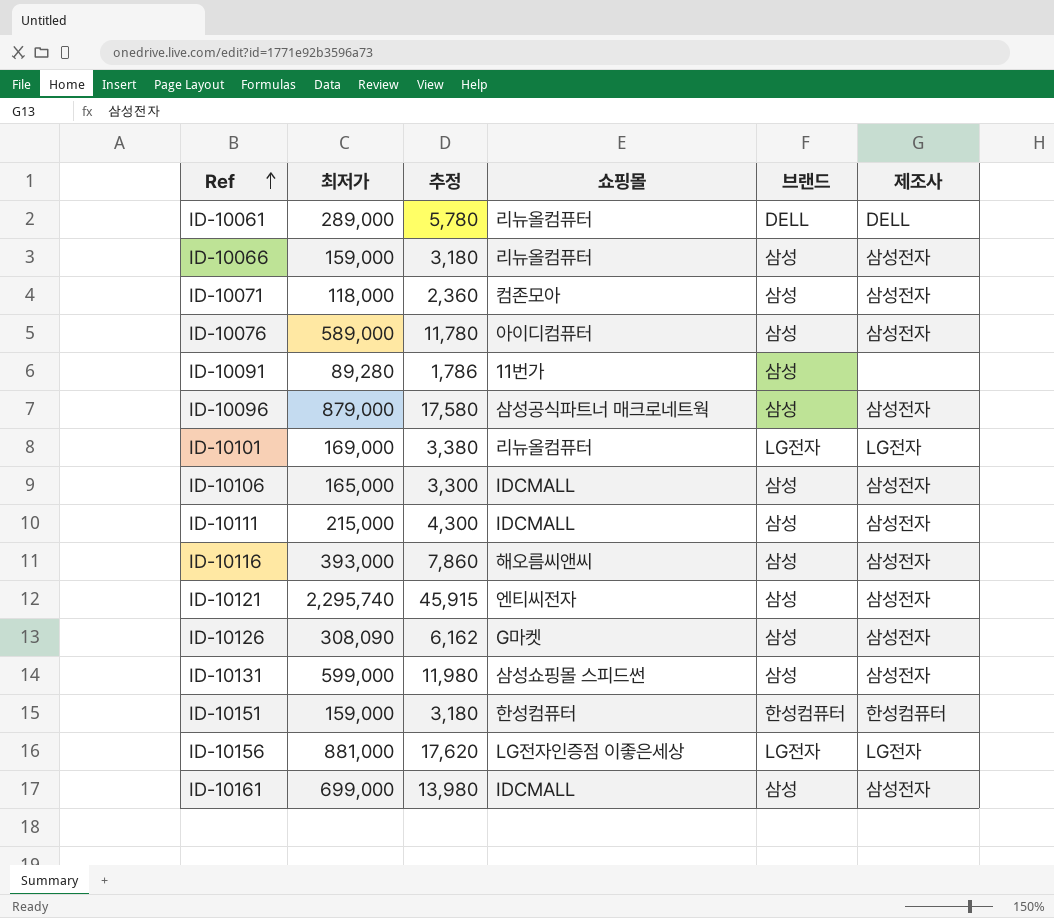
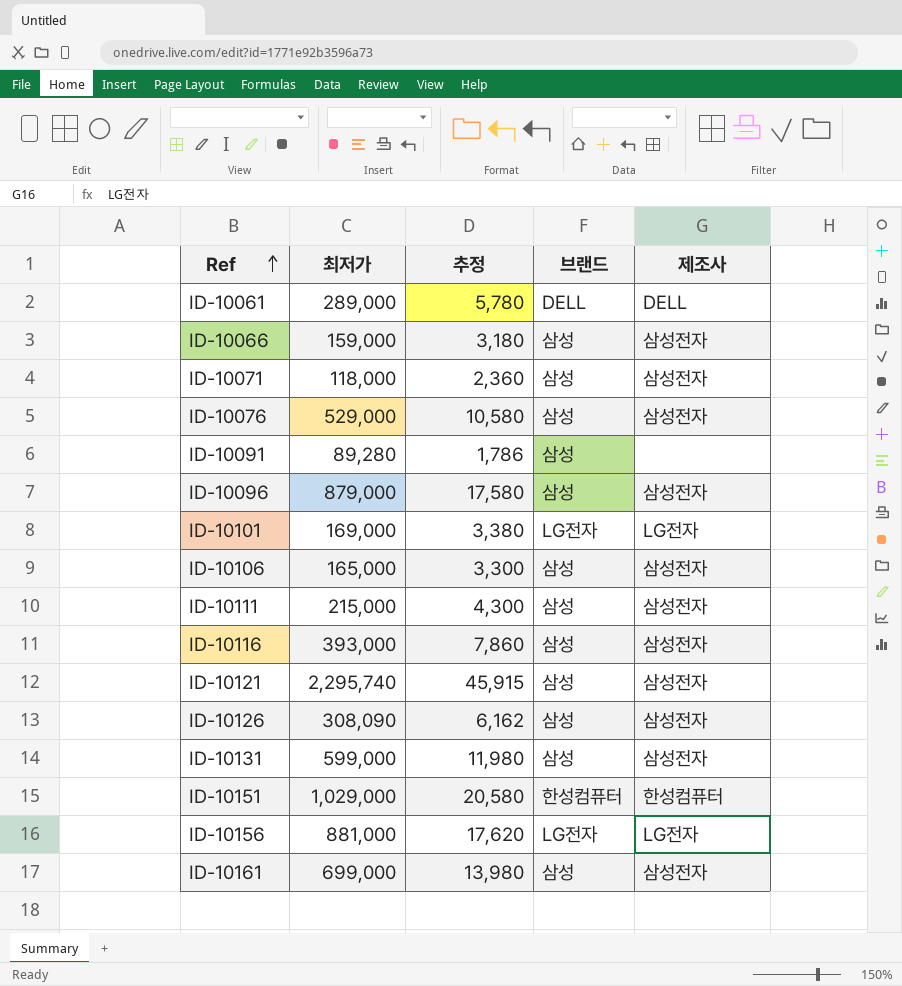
column 쇼핑몰 | position: 4 -> none
ID-10076 | 최저가: 589,000 -> 529,000
ID-10076 | 추정: 11,780 -> 10,580
ID-10151 | 최저가: 159,000 -> 1,029,000
ID-10151 | 추정: 3,180 -> 20,580

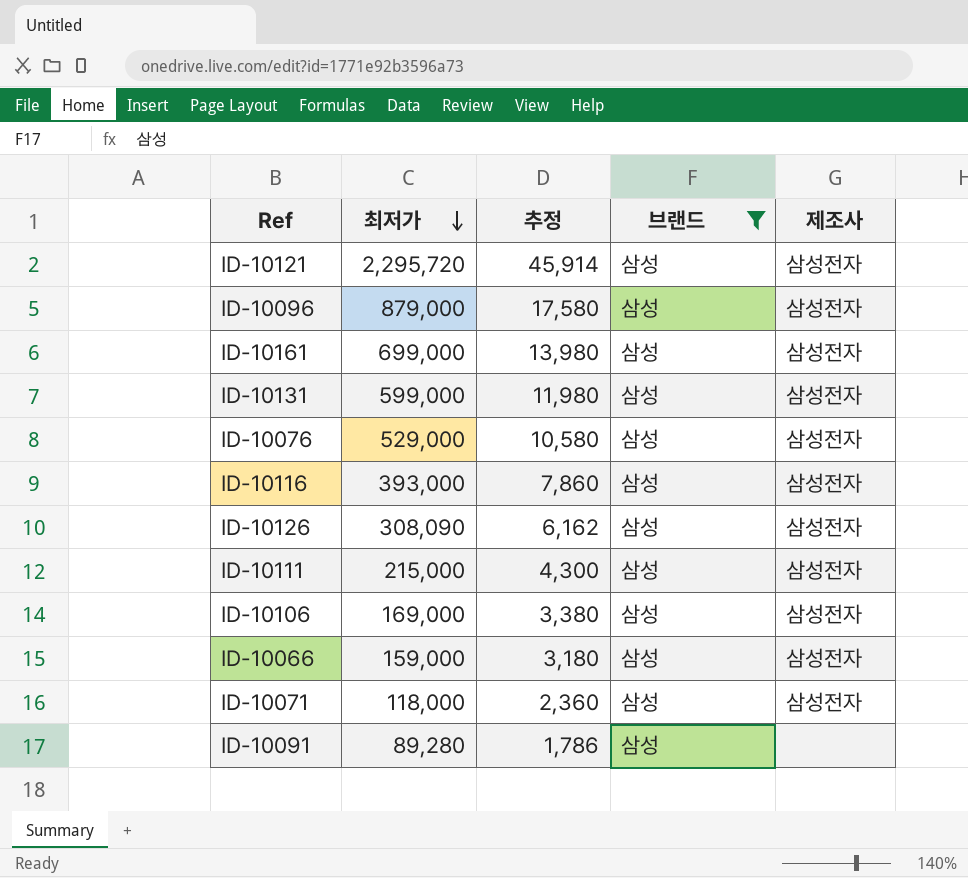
filter: none -> 브랜드 = 삼성
row order: Ref ascending -> 최저가 descending
ID-10121 | 최저가: 2,295,740 -> 2,295,720
ID-10121 | 추정: 45,915 -> 45,914
ID-10106 | 최저가: 165,000 -> 169,000
ID-10106 | 추정: 3,300 -> 3,380

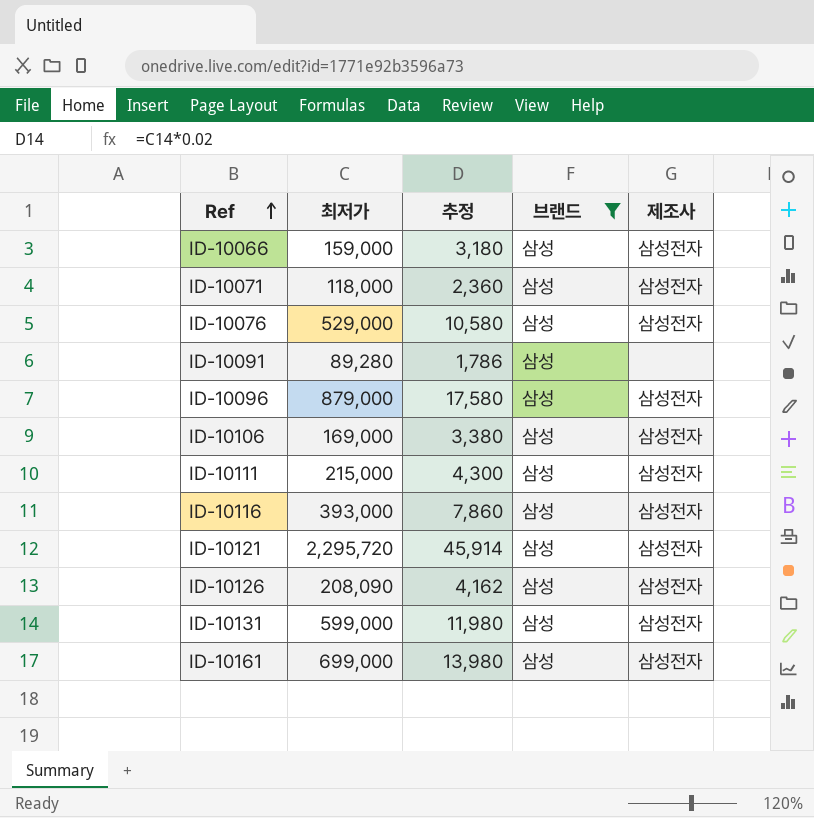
row order: 최저가 descending -> Ref ascending
ID-10126 | 최저가: 308,090 -> 208,090
ID-10126 | 추정: 6,162 -> 4,162

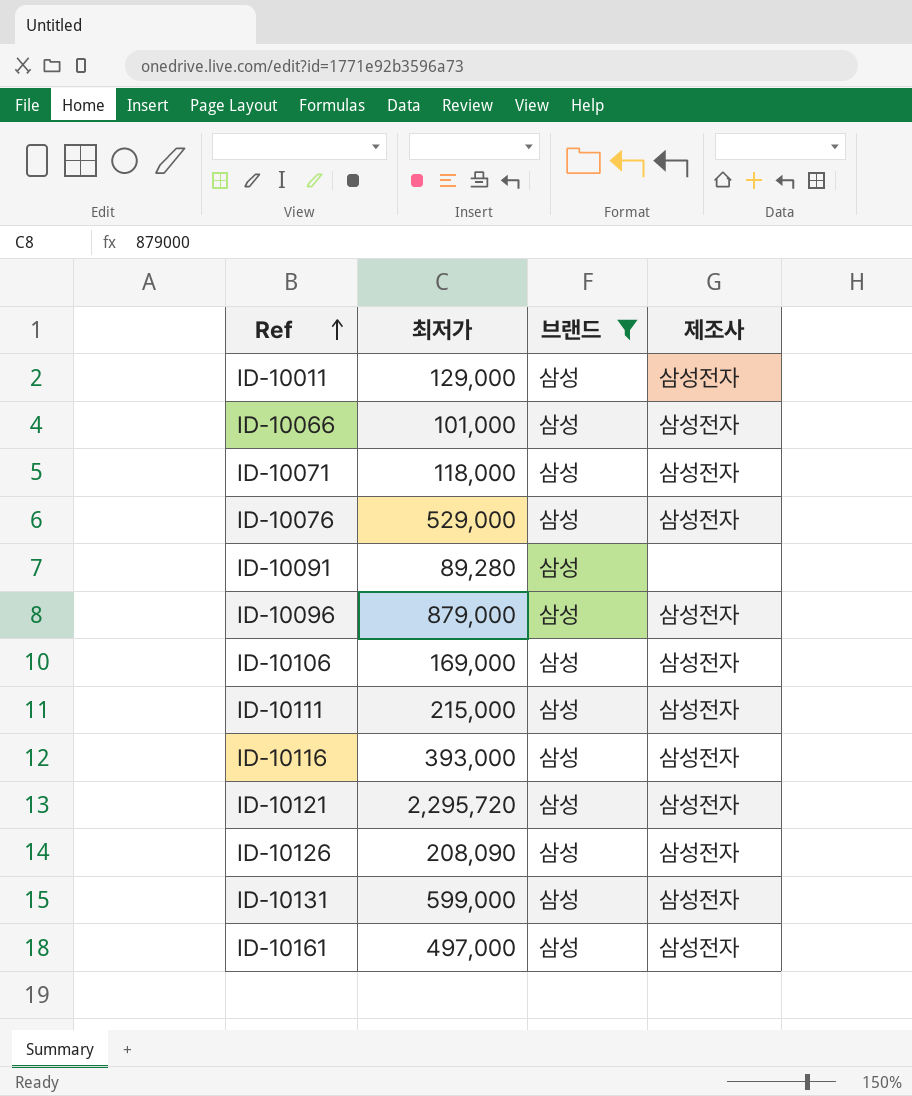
column 추정 | formula: [최저가] * 0.02 -> none
row ID-10011: none -> 129,000 | 삼성 | 삼성전자
ID-10066 | 최저가: 159,000 -> 101,000
ID-10161 | 최저가: 699,000 -> 497,000

